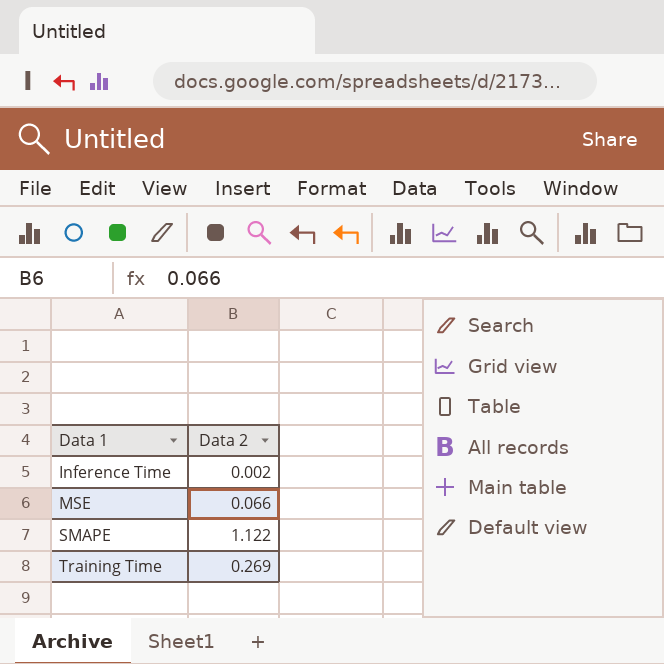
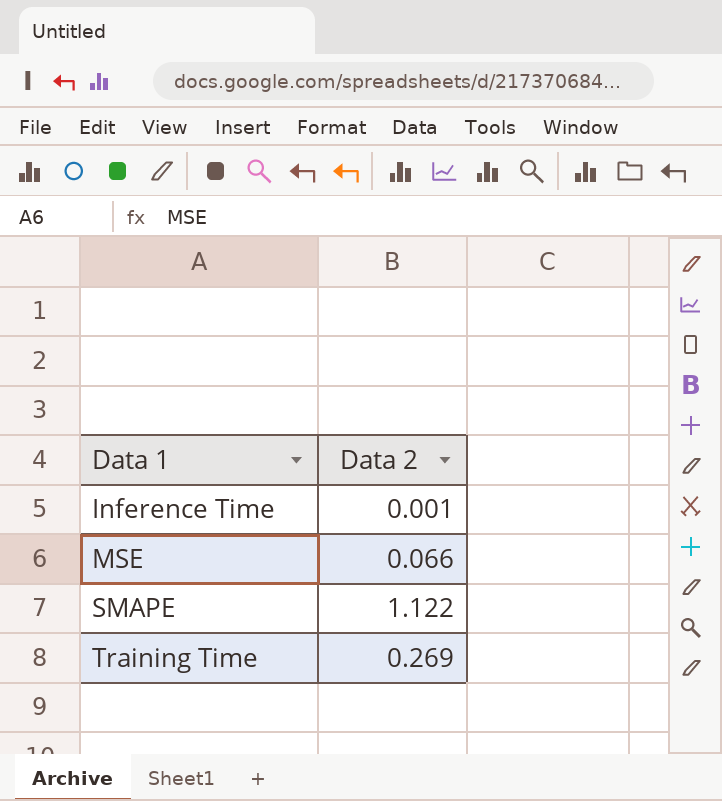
Inference Time | Data 2: 0.002 -> 0.001

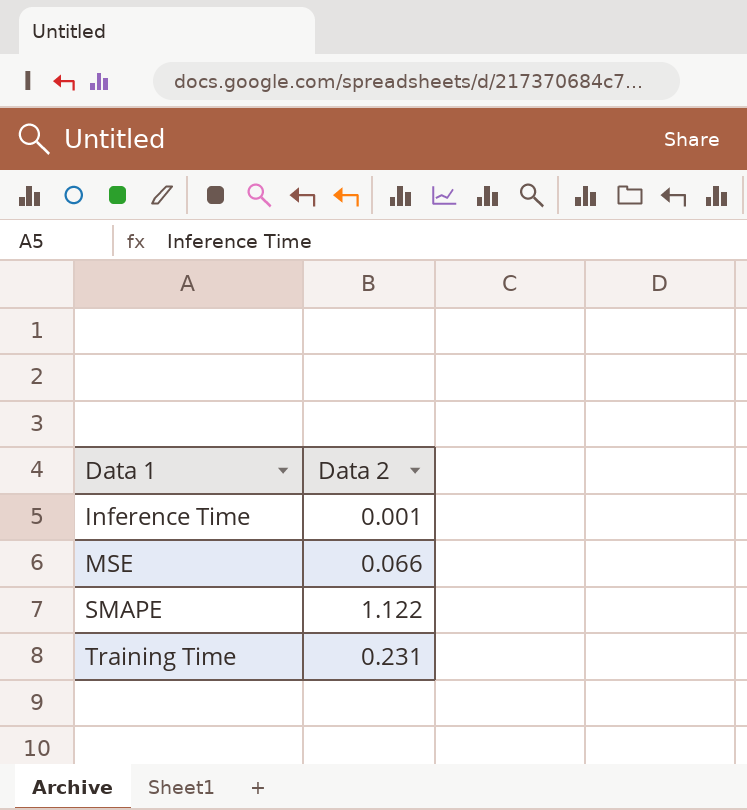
Training Time | Data 2: 0.269 -> 0.231

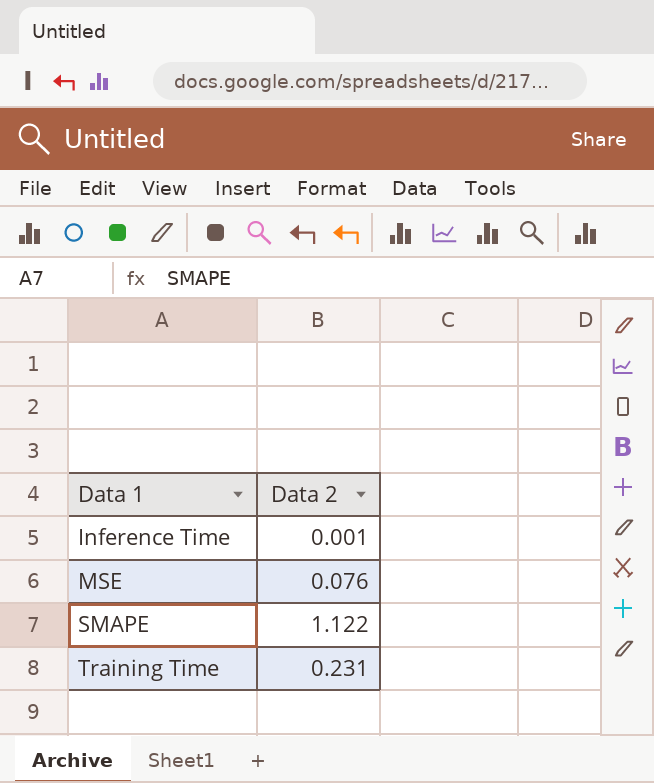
MSE | Data 2: 0.066 -> 0.076

